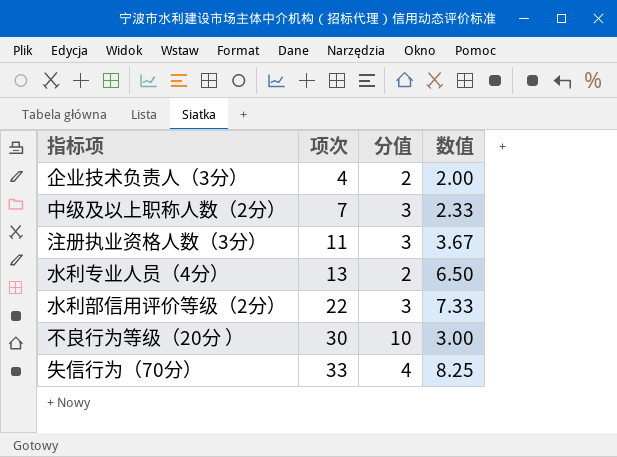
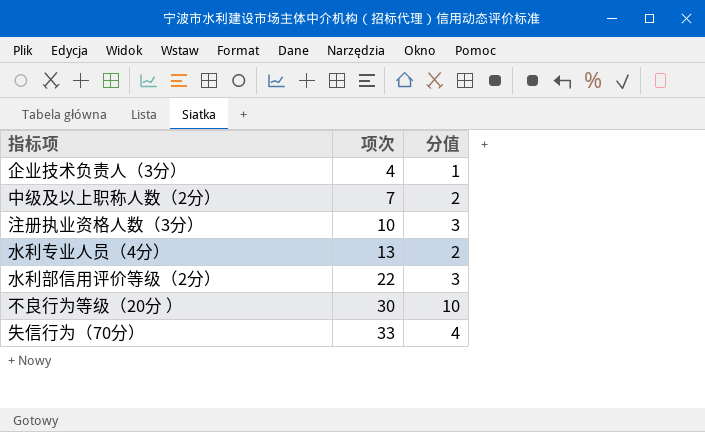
column 数值 | formula: [项次] / [分值] -> none
企业技术负责人（3分） | 分值: 2 -> 1
中级及以上职称人数（2分） | 分值: 3 -> 2
注册执业资格人数（3分） | 项次: 11 -> 10

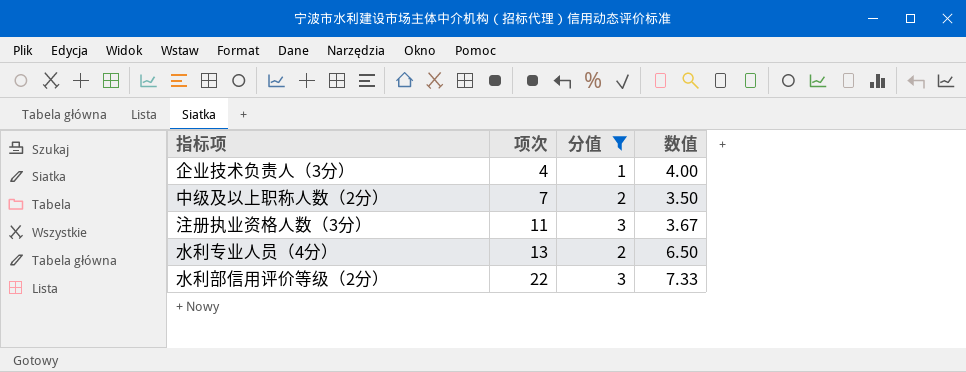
filter: none -> 分值 <= 3
column 数值 | formula: none -> [项次] / [分值]
注册执业资格人数（3分） | 项次: 10 -> 11

